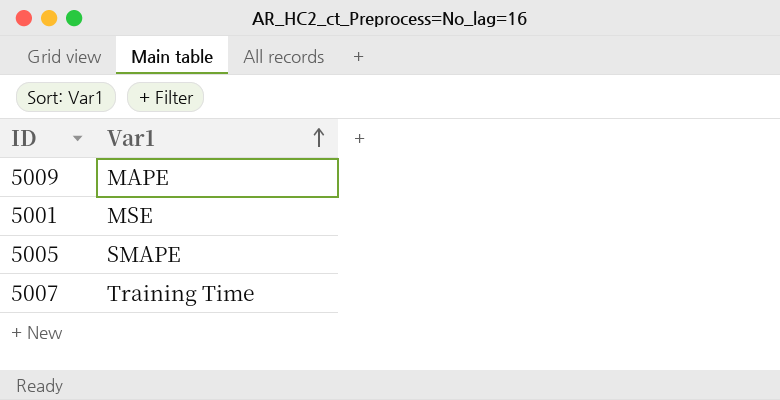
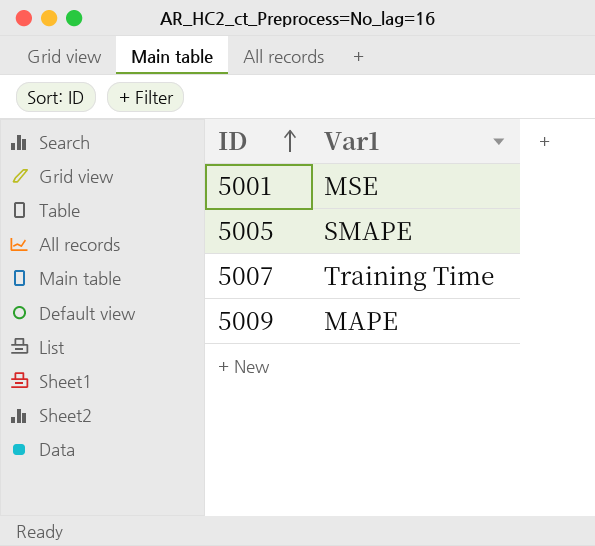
row order: Var1 ascending -> ID ascending

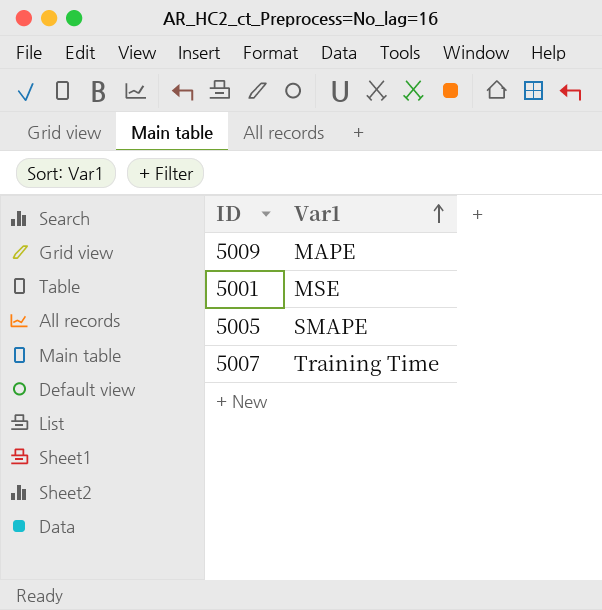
row order: ID ascending -> Var1 ascending

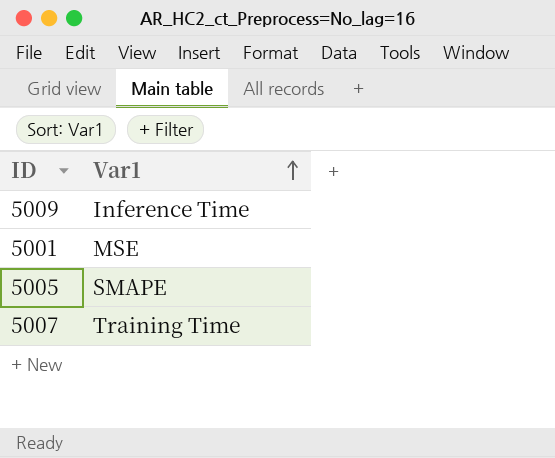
5009 | Var1: MAPE -> Inference Time

